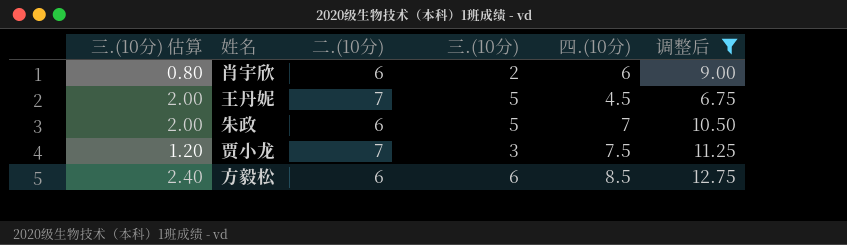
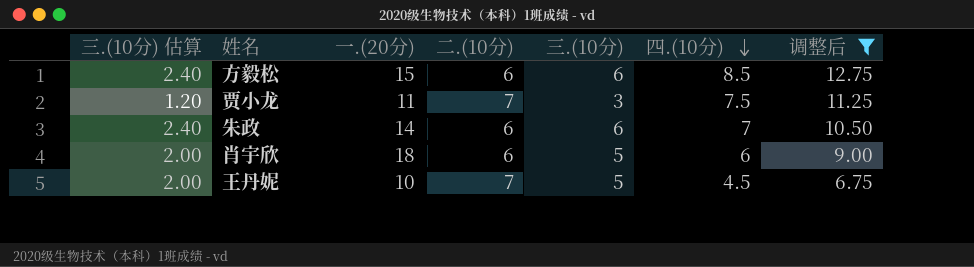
row order: none -> 四.(10分) descending
column 一.(20分) | position: none -> 3
朱政 | 三.(10分) 估算: 2.00 -> 2.40
朱政 | 三.(10分): 5 -> 6
肖宇欣 | 三.(10分) 估算: 0.80 -> 2.00
肖宇欣 | 三.(10分): 2 -> 5

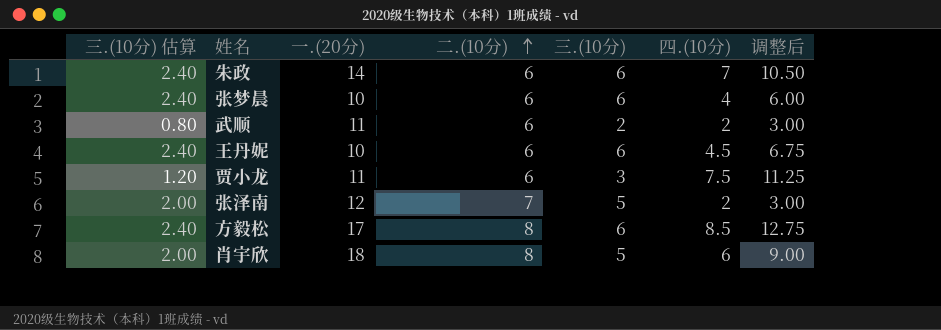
filter: 调整后 >= 6.75 -> none
row order: 四.(10分) descending -> 二.(10分) ascending
王丹妮 | 三.(10分) 估算: 2.00 -> 2.40
王丹妮 | 二.(10分): 7 -> 6
王丹妮 | 三.(10分): 5 -> 6
贾小龙 | 二.(10分): 7 -> 6
方毅松 | 一.(20分): 15 -> 17
方毅松 | 二.(10分): 6 -> 8
肖宇欣 | 二.(10分): 6 -> 8

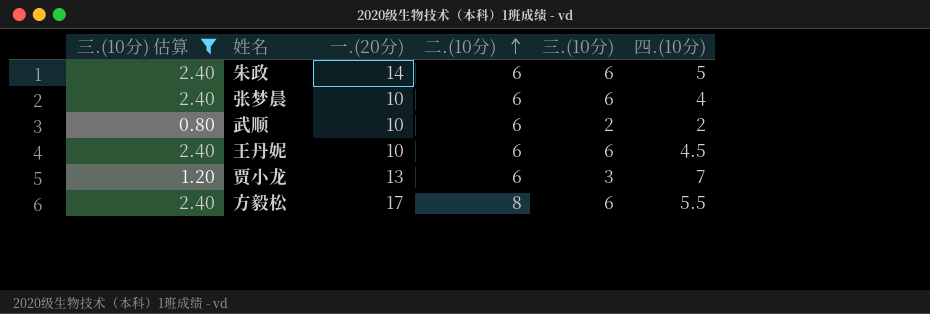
filter: none -> 三.(10分) 估算 != 2.00
column 调整后 | formula: [四.(10分)] * 1.5 -> none
朱政 | 四.(10分): 7 -> 5
武顺 | 一.(20分): 11 -> 10
贾小龙 | 一.(20分): 11 -> 13
贾小龙 | 四.(10分): 7.5 -> 7
方毅松 | 四.(10分): 8.5 -> 5.5

